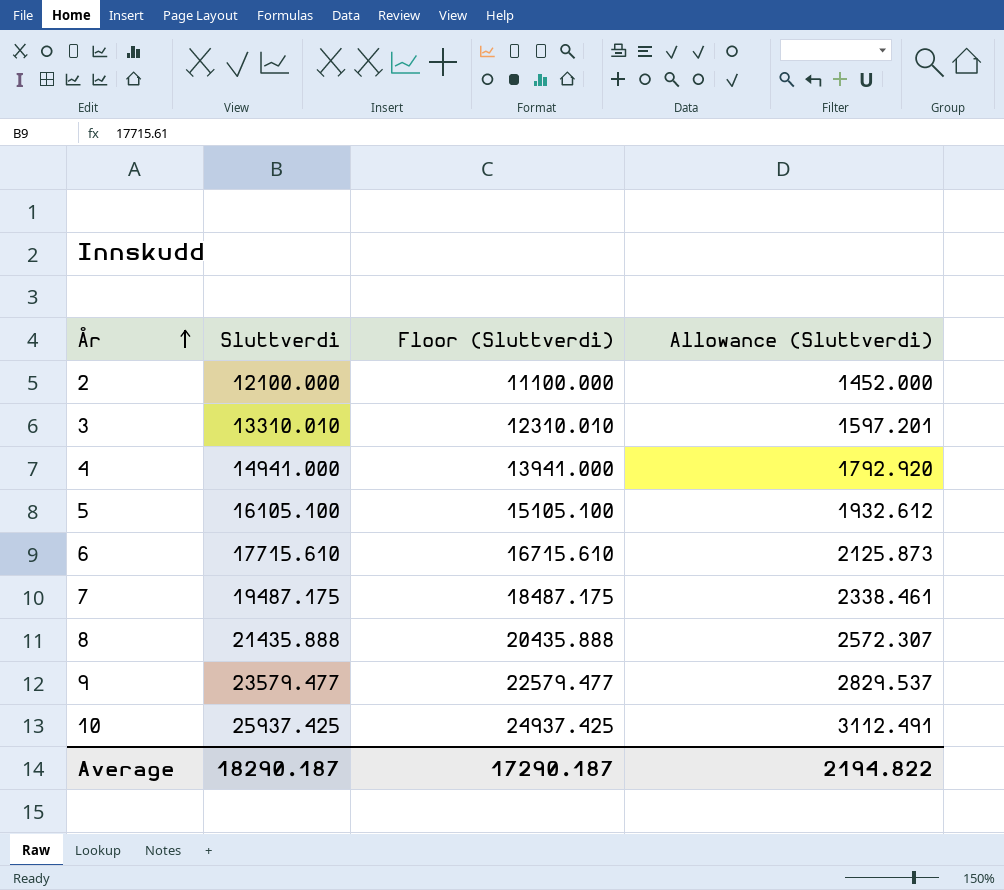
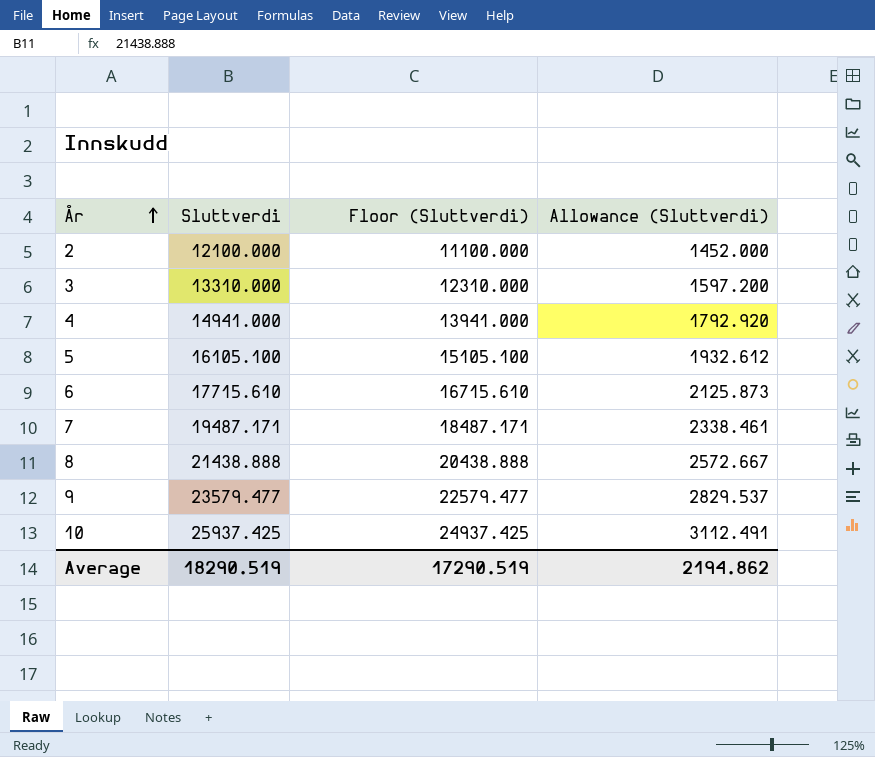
3 | Sluttverdi: 13310.010 -> 13310.000
3 | Floor (Sluttverdi): 12310.010 -> 12310.000
3 | Allowance (Sluttverdi): 1597.201 -> 1597.200
7 | Sluttverdi: 19487.175 -> 19487.171
7 | Floor (Sluttverdi): 18487.175 -> 18487.171
8 | Sluttverdi: 21435.888 -> 21438.888
8 | Floor (Sluttverdi): 20435.888 -> 20438.888
8 | Allowance (Sluttverdi): 2572.307 -> 2572.667
Average | Sluttverdi: 18290.187 -> 18290.519
Average | Floor (Sluttverdi): 17290.187 -> 17290.519
Average | Allowance (Sluttverdi): 2194.822 -> 2194.862

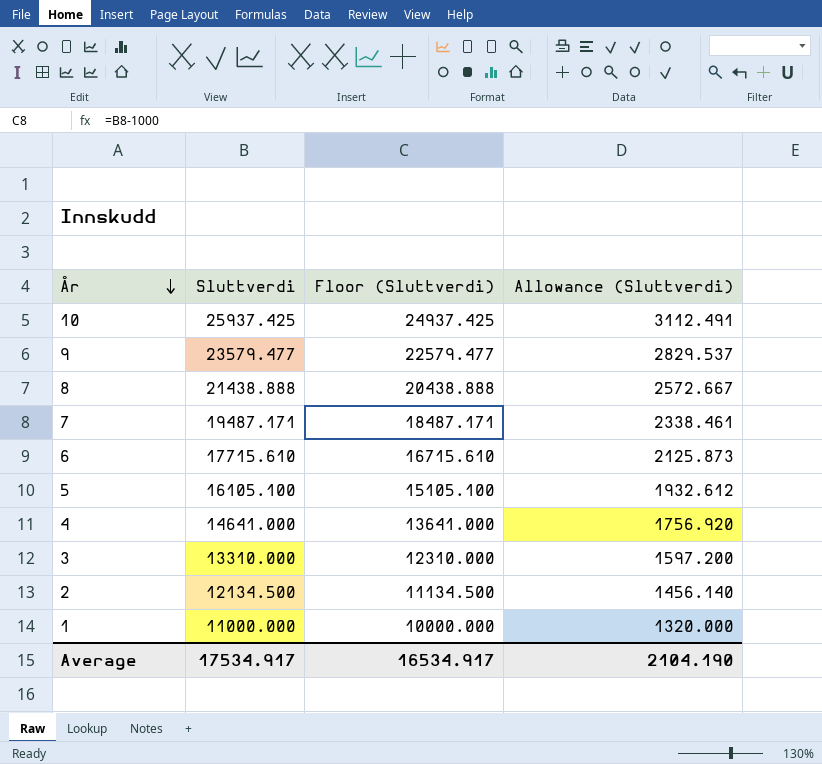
row order: År ascending -> År descending
4 | Sluttverdi: 14941.000 -> 14641.000
4 | Floor (Sluttverdi): 13941.000 -> 13641.000
4 | Allowance (Sluttverdi): 1792.920 -> 1756.920
2 | Sluttverdi: 12100.000 -> 12134.500
2 | Floor (Sluttverdi): 11100.000 -> 11134.500
2 | Allowance (Sluttverdi): 1452.000 -> 1456.140
row 1: none -> 11000.000 | 10000.000 | 1320.000
Average | Sluttverdi: 18290.519 -> 17534.917
Average | Floor (Sluttverdi): 17290.519 -> 16534.917
Average | Allowance (Sluttverdi): 2194.862 -> 2104.190

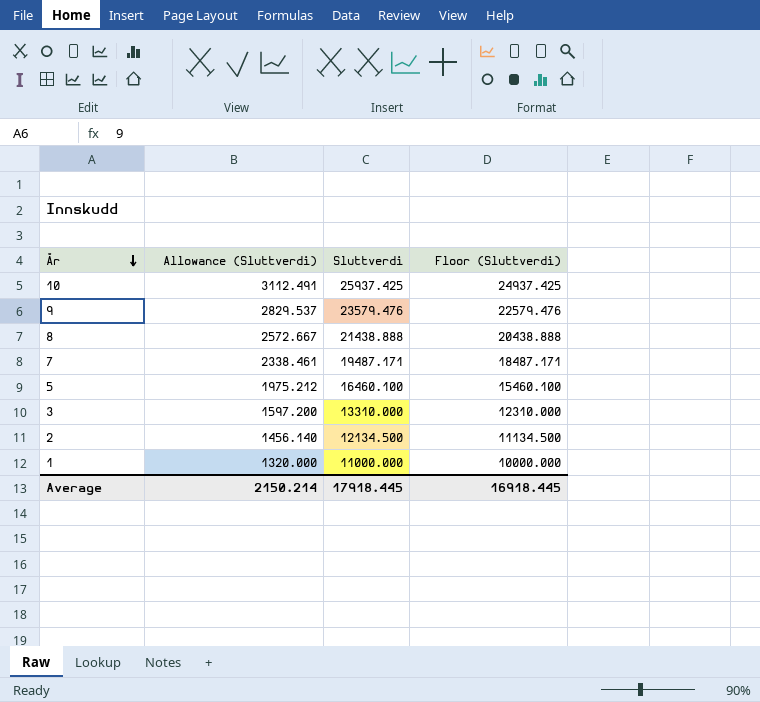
column Allowance (Sluttverdi) | position: 4 -> 2
row 6: 17715.610 | 16715.610 | 2125.873 -> none
row 4: 14641.000 | 13641.000 | 1756.920 -> none
9 | Sluttverdi: 23579.477 -> 23579.476
9 | Floor (Sluttverdi): 22579.477 -> 22579.476
5 | Allowance (Sluttverdi): 1932.612 -> 1975.212
5 | Sluttverdi: 16105.100 -> 16460.100
5 | Floor (Sluttverdi): 15105.100 -> 15460.100
Average | Allowance (Sluttverdi): 2104.190 -> 2150.214
Average | Sluttverdi: 17534.917 -> 17918.445
Average | Floor (Sluttverdi): 16534.917 -> 16918.445

